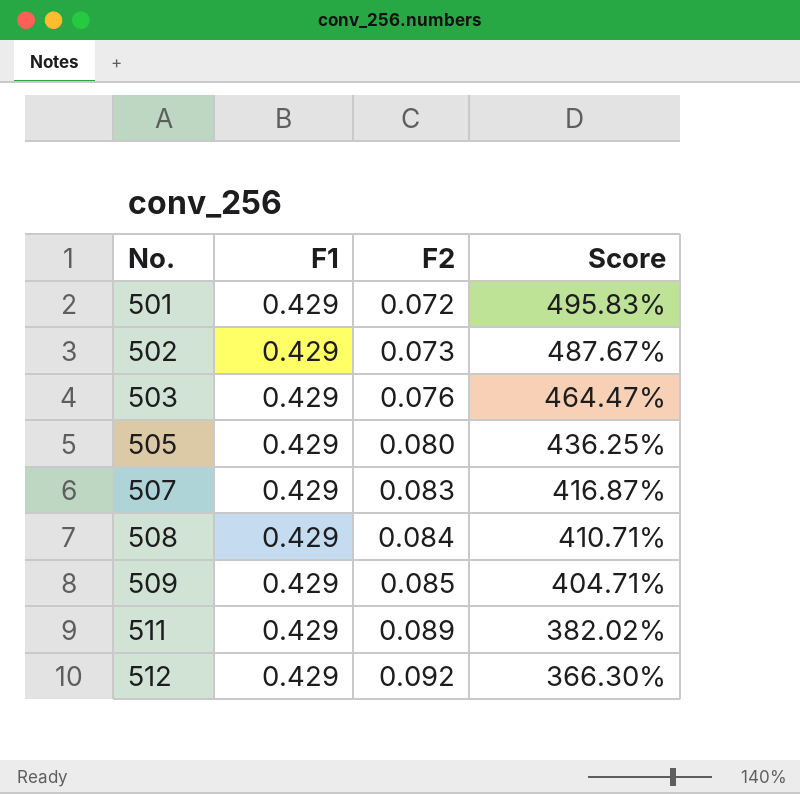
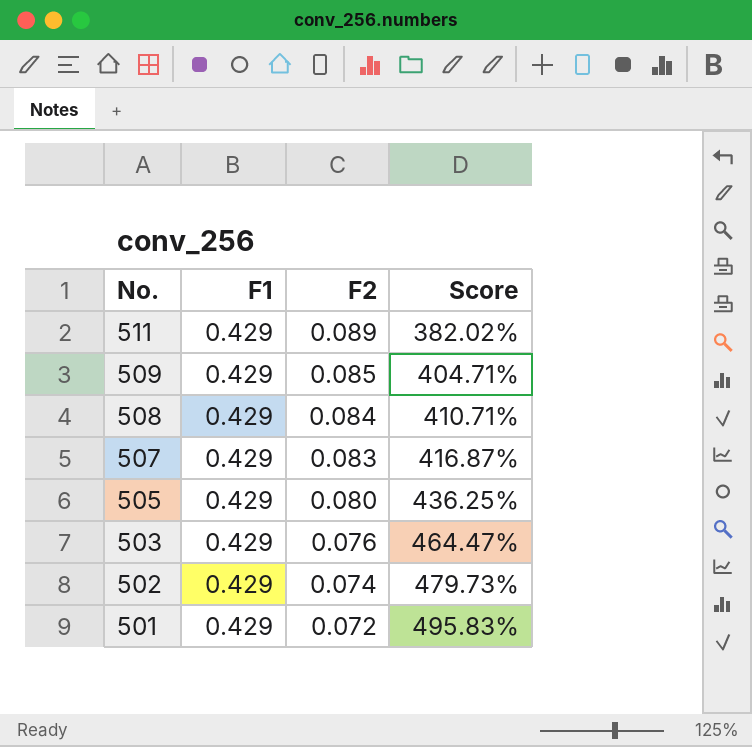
row order: No. ascending -> No. descending
row 512: 0.429 | 0.092 | 366.30% -> none
502 | F2: 0.073 -> 0.074
502 | Score: 487.67% -> 479.73%

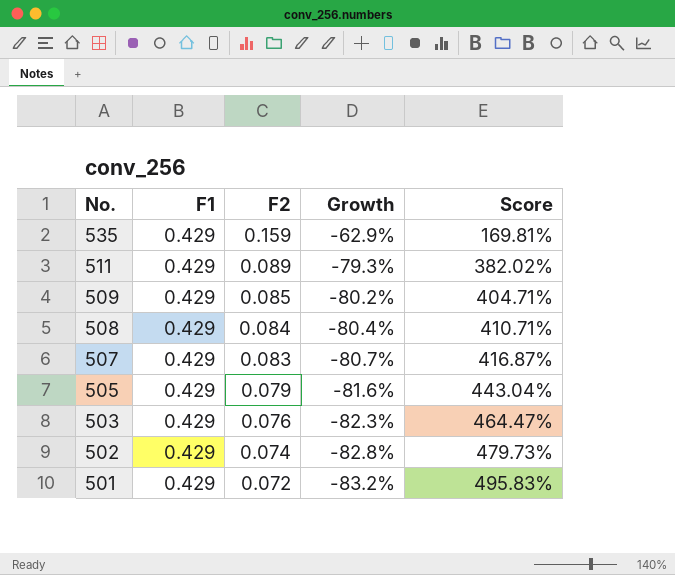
column Growth | formula: none -> ([F2] - [F1]) / [F1]
row 535: none -> 0.429 | 0.159 | -62.9% | 169.81%
505 | F2: 0.080 -> 0.079
505 | Score: 436.25% -> 443.04%

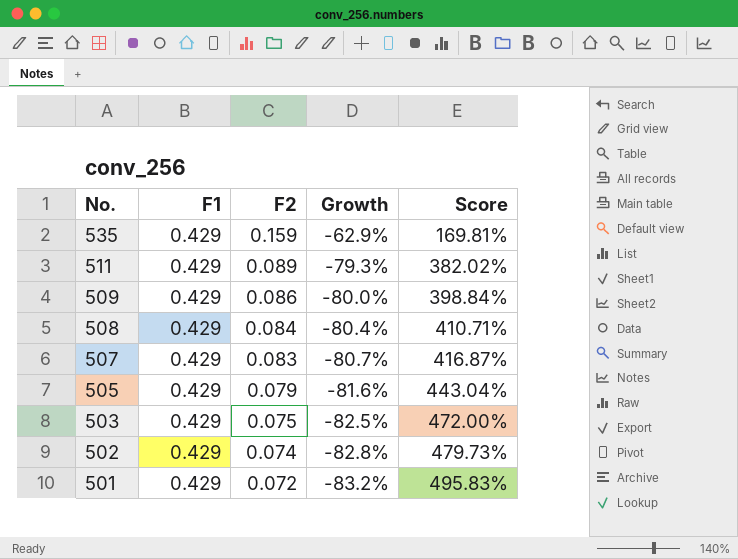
509 | F2: 0.085 -> 0.086
509 | Growth: -80.2% -> -80.0%
509 | Score: 404.71% -> 398.84%
503 | F2: 0.076 -> 0.075
503 | Growth: -82.3% -> -82.5%
503 | Score: 464.47% -> 472.00%

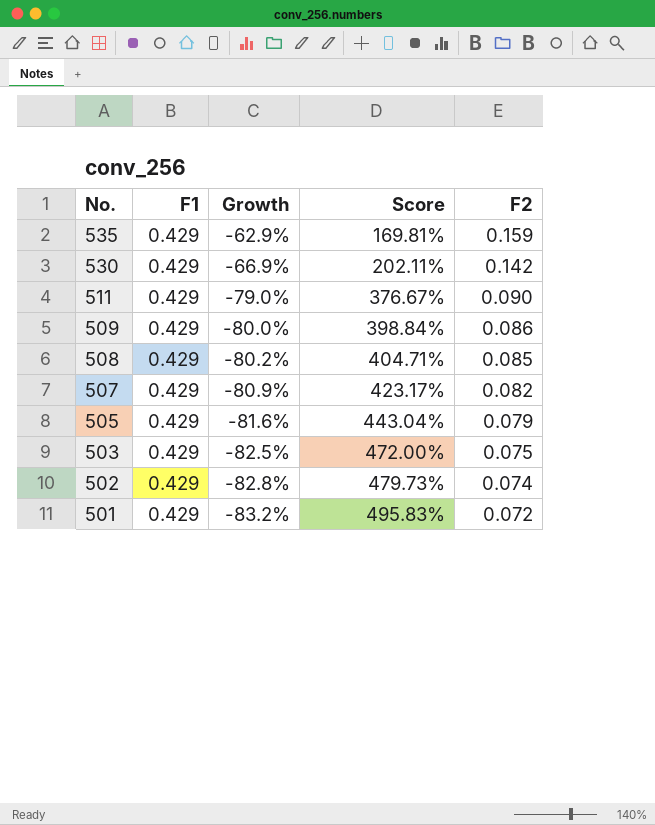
column F2 | position: 3 -> 5
row 530: none -> 0.429 | -66.9% | 202.11% | 0.142
511 | Growth: -79.3% -> -79.0%
511 | Score: 382.02% -> 376.67%
511 | F2: 0.089 -> 0.090
508 | Growth: -80.4% -> -80.2%
508 | Score: 410.71% -> 404.71%
508 | F2: 0.084 -> 0.085
507 | Growth: -80.7% -> -80.9%
507 | Score: 416.87% -> 423.17%
507 | F2: 0.083 -> 0.082

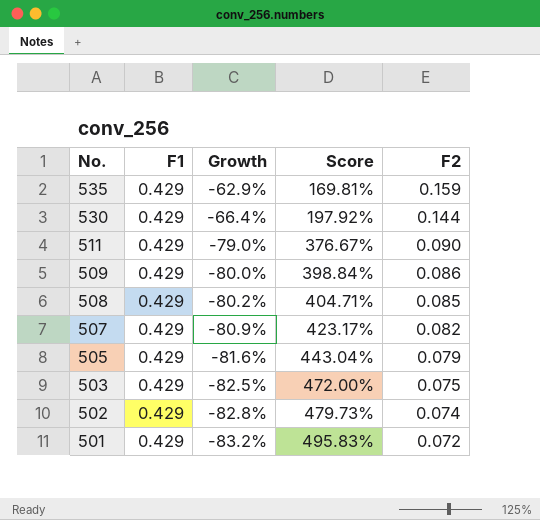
530 | Growth: -66.9% -> -66.4%
530 | Score: 202.11% -> 197.92%
530 | F2: 0.142 -> 0.144

